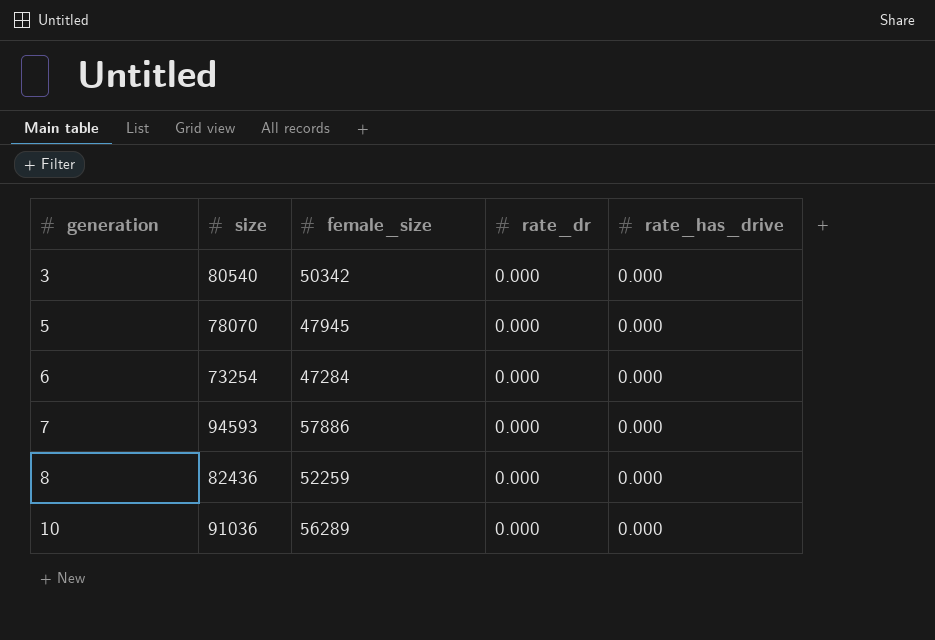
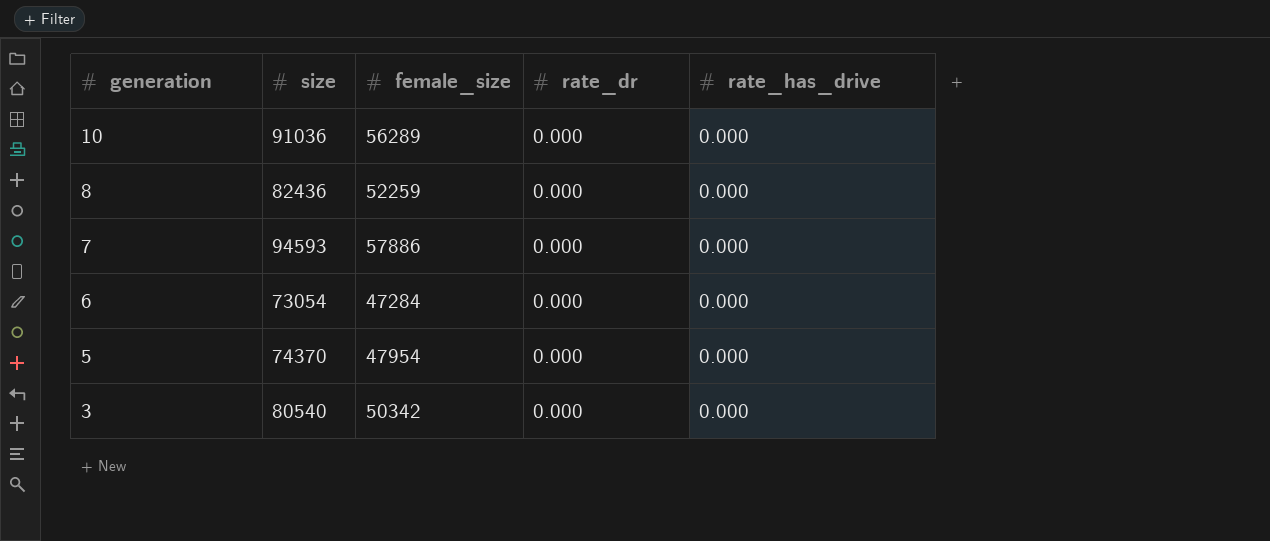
row order: generation ascending -> generation descending
6 | size: 73254 -> 73054
5 | size: 78070 -> 74370
5 | female_size: 47945 -> 47954

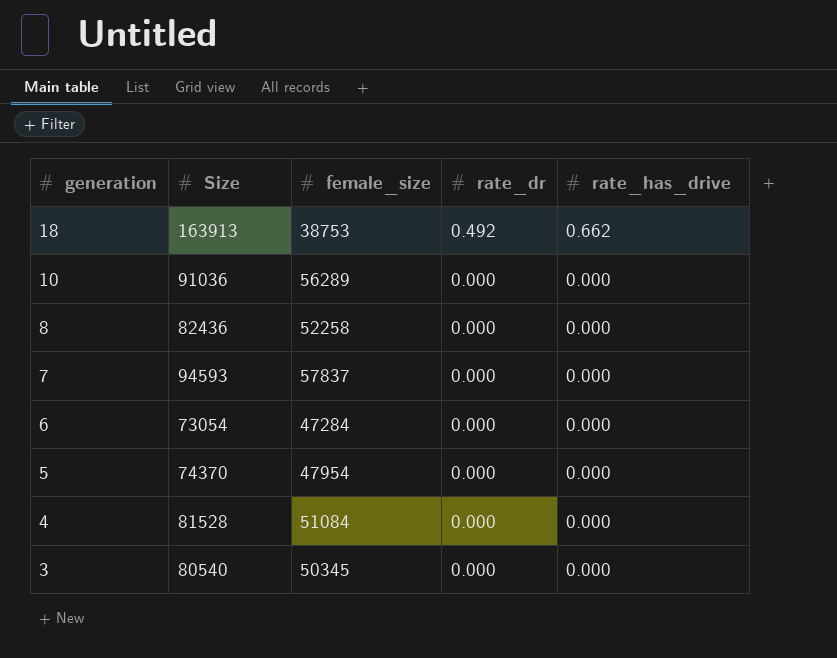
column name: size -> Size
row 18: none -> 163913 | 38753 | 0.492 | 0.662
8 | female_size: 52259 -> 52258
7 | female_size: 57886 -> 57837
row 4: none -> 81528 | 51084 | 0.000 | 0.000
3 | female_size: 50342 -> 50345

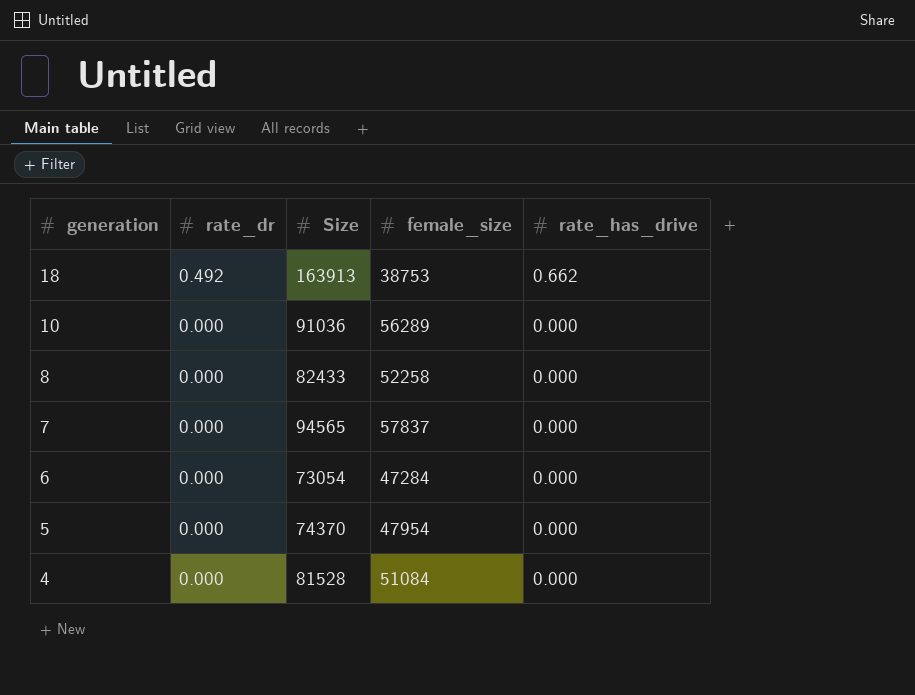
column rate_dr | position: 4 -> 2
row 3: 80540 | 50345 | 0.000 | 0.000 -> none
8 | Size: 82436 -> 82433
7 | Size: 94593 -> 94565

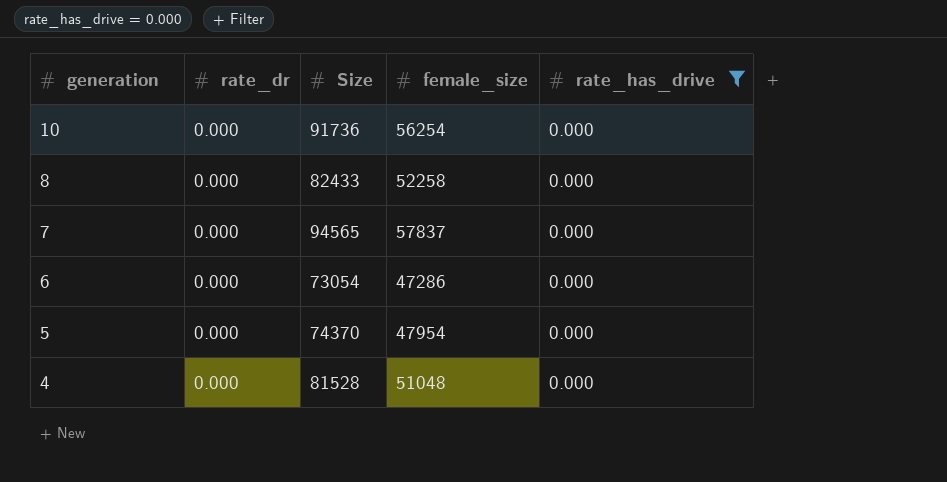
filter: none -> rate_has_drive = 0.000
10 | Size: 91036 -> 91736
10 | female_size: 56289 -> 56254
6 | female_size: 47284 -> 47286
4 | female_size: 51084 -> 51048

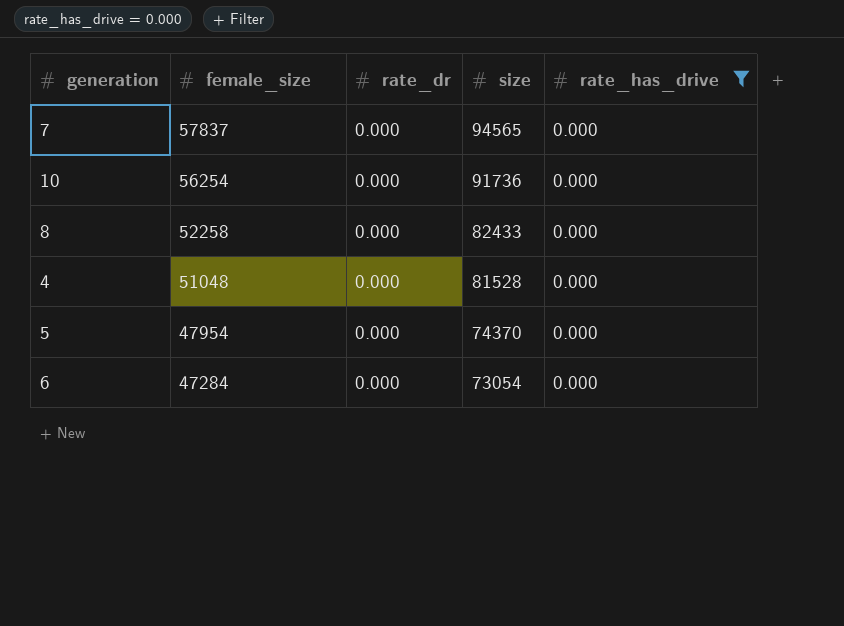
row order: generation descending -> female_size descending
column female_size | position: 4 -> 2
column name: Size -> size
6 | female_size: 47286 -> 47284

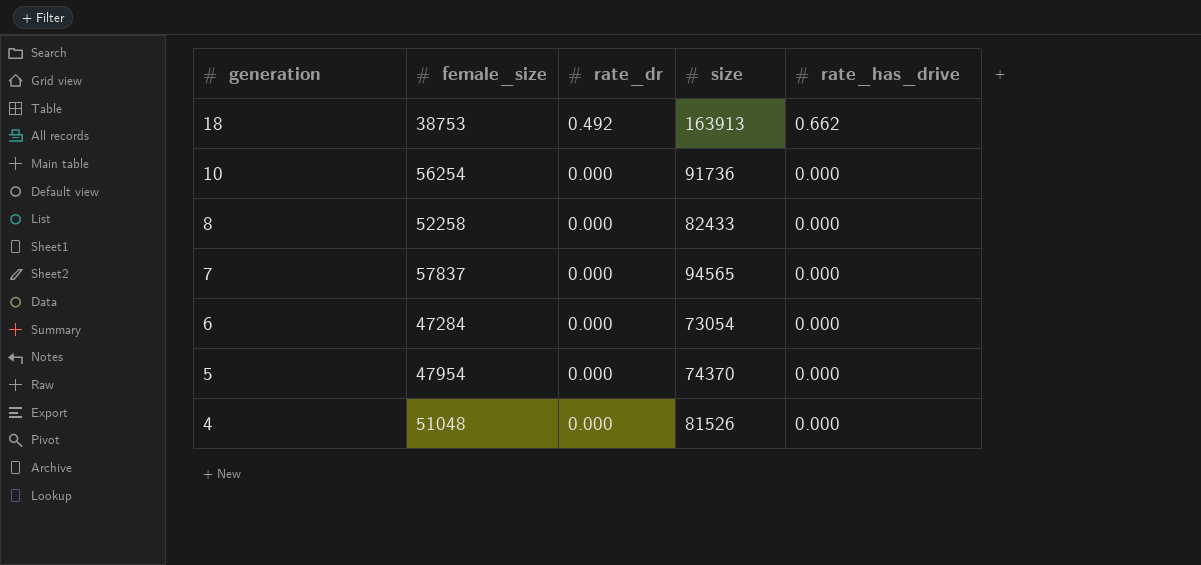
filter: rate_has_drive = 0.000 -> none
row order: female_size descending -> generation descending
4 | size: 81528 -> 81526

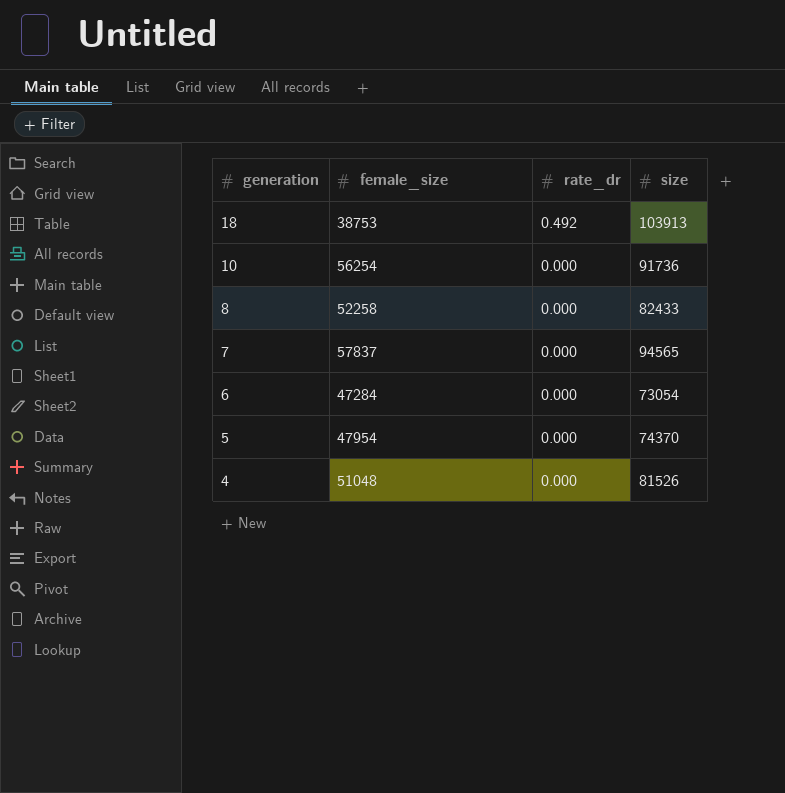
column rate_has_drive | position: 5 -> none
18 | size: 163913 -> 103913

